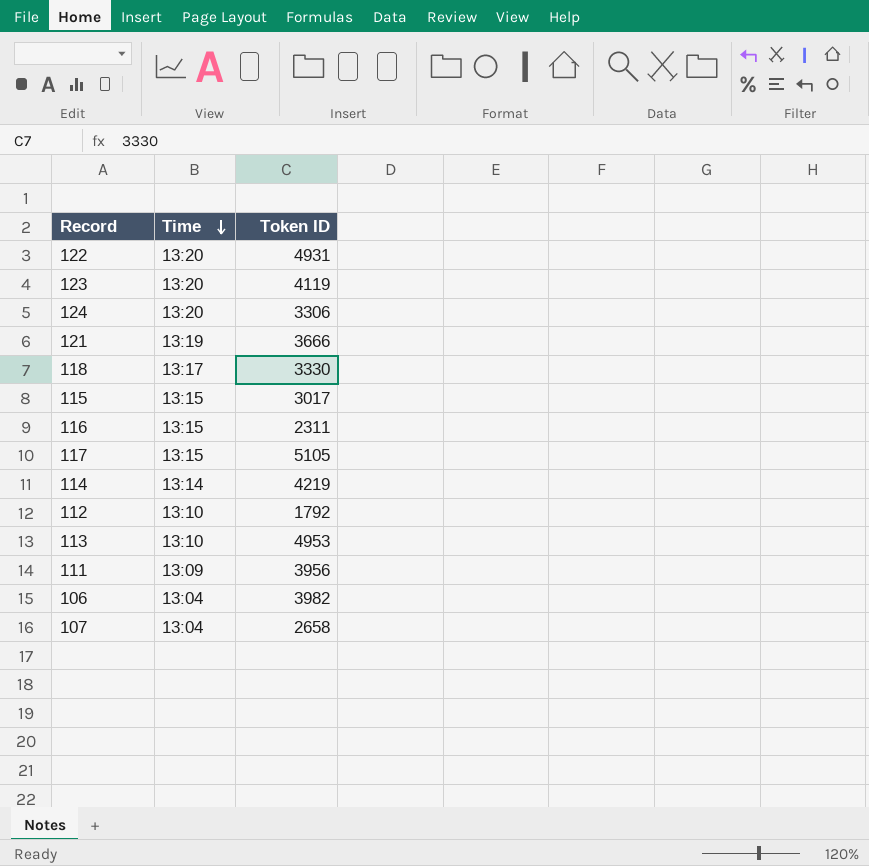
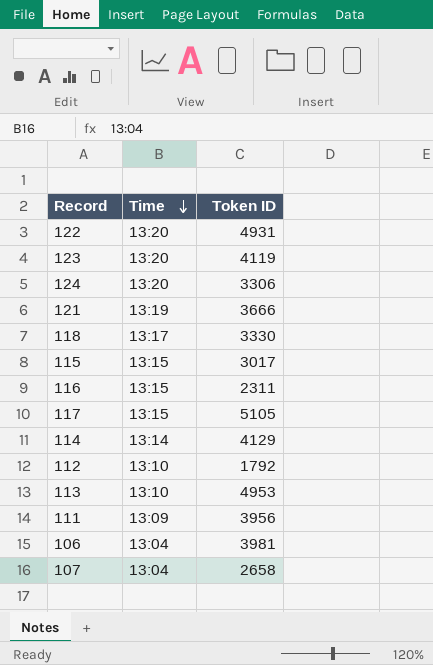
114 | Token ID: 4219 -> 4129
106 | Token ID: 3982 -> 3981

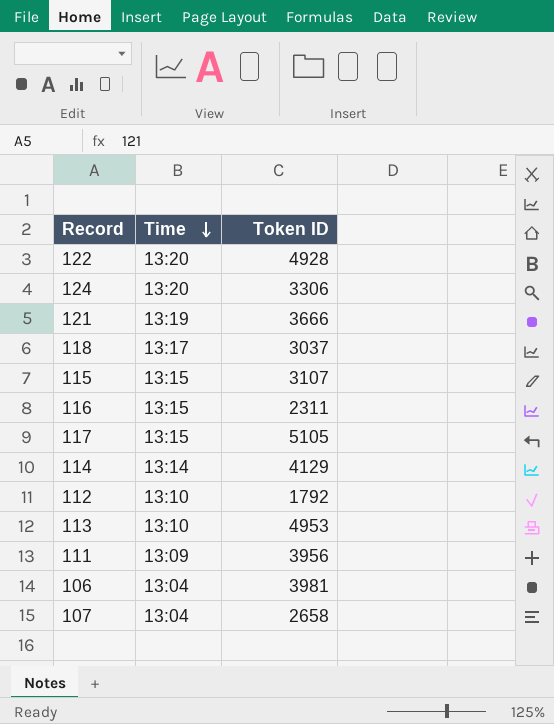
row 123: 13:20 | 4119 -> none
122 | Token ID: 4931 -> 4928
118 | Token ID: 3330 -> 3037
115 | Token ID: 3017 -> 3107

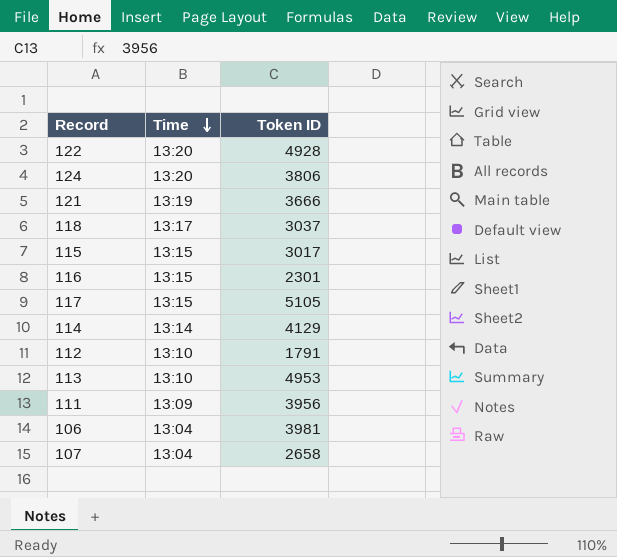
124 | Token ID: 3306 -> 3806
115 | Token ID: 3107 -> 3017
116 | Token ID: 2311 -> 2301
112 | Token ID: 1792 -> 1791

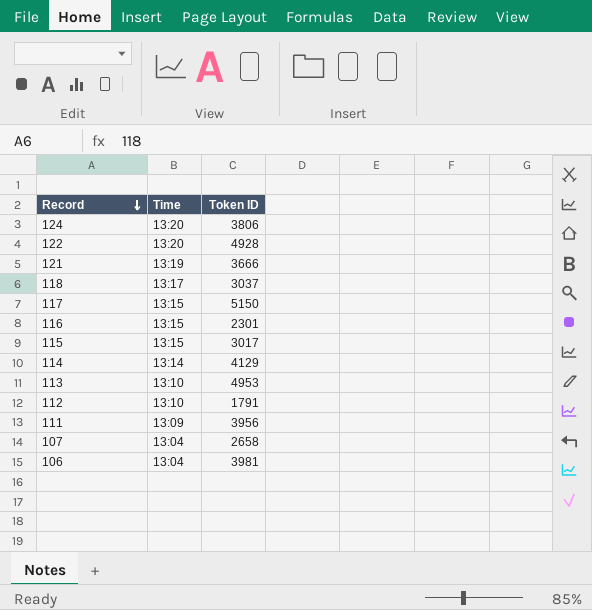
row order: Time descending -> Record descending
117 | Token ID: 5105 -> 5150

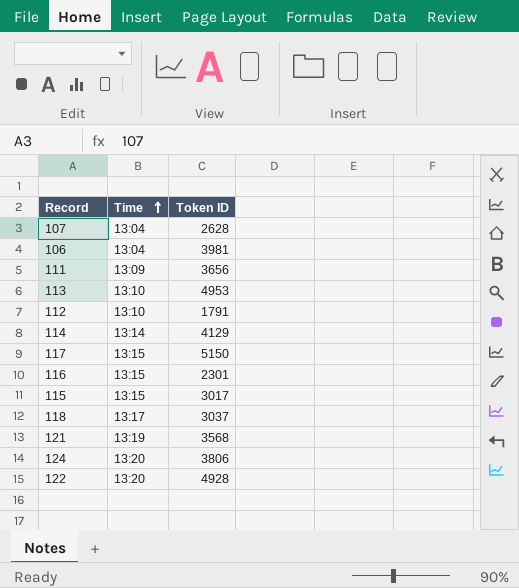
row order: Record descending -> Time ascending
107 | Token ID: 2658 -> 2628
111 | Token ID: 3956 -> 3656
121 | Token ID: 3666 -> 3568

